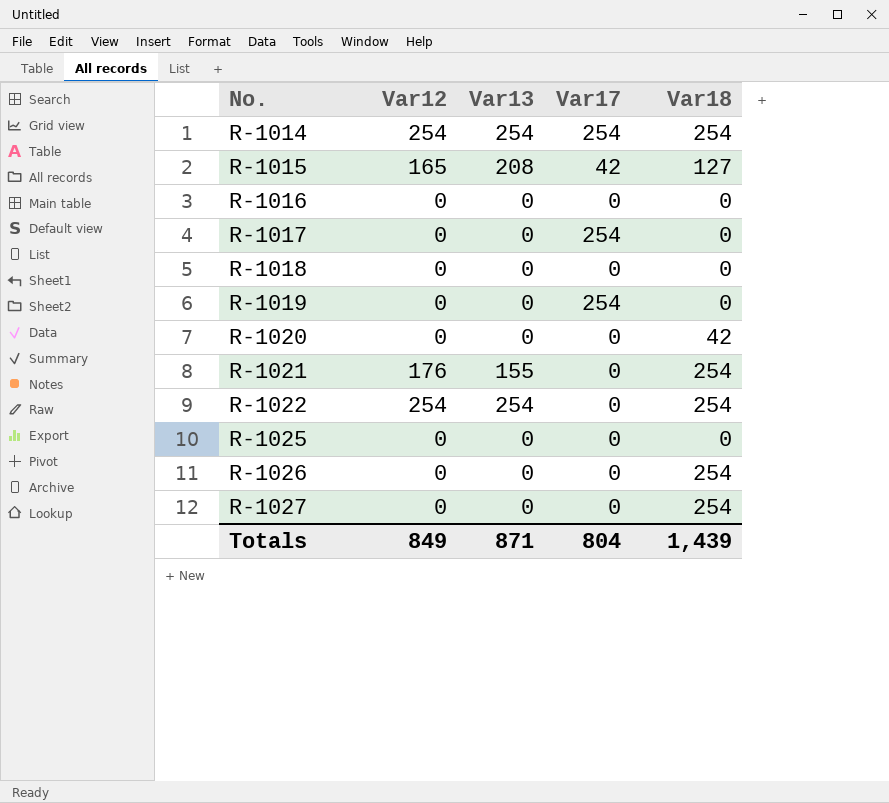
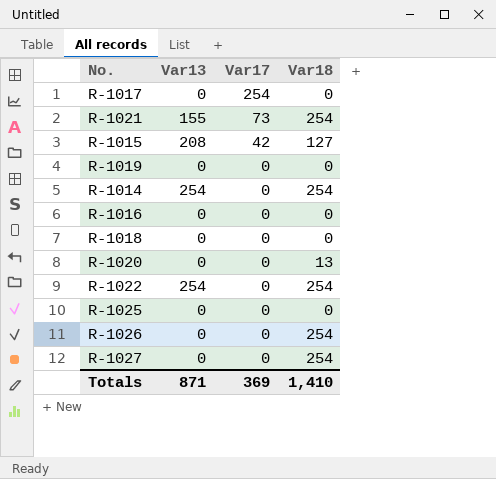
row order: No. ascending -> Var17 descending
column Var12 | position: 2 -> none
R-1021 | Var17: 0 -> 73
R-1019 | Var17: 254 -> 0
R-1014 | Var17: 254 -> 0
R-1020 | Var18: 42 -> 13
Totals | Var17: 804 -> 369
Totals | Var18: 1,439 -> 1,410

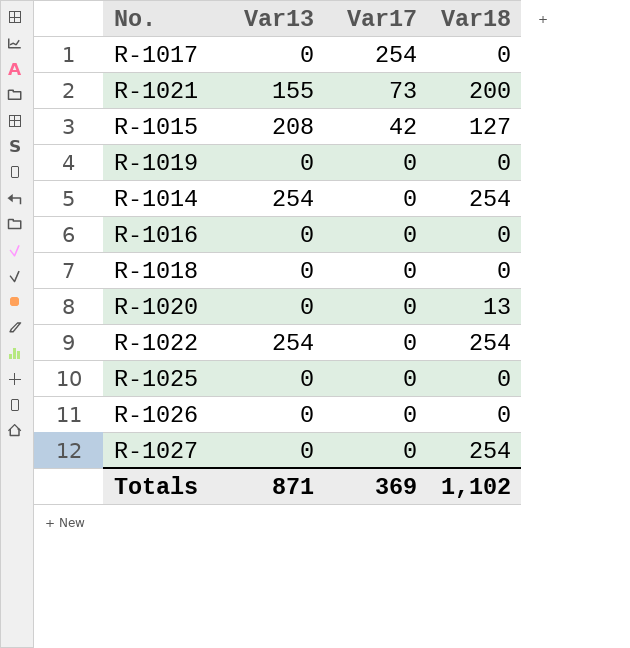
R-1021 | Var18: 254 -> 200
R-1026 | Var18: 254 -> 0
Totals | Var18: 1,410 -> 1,102

